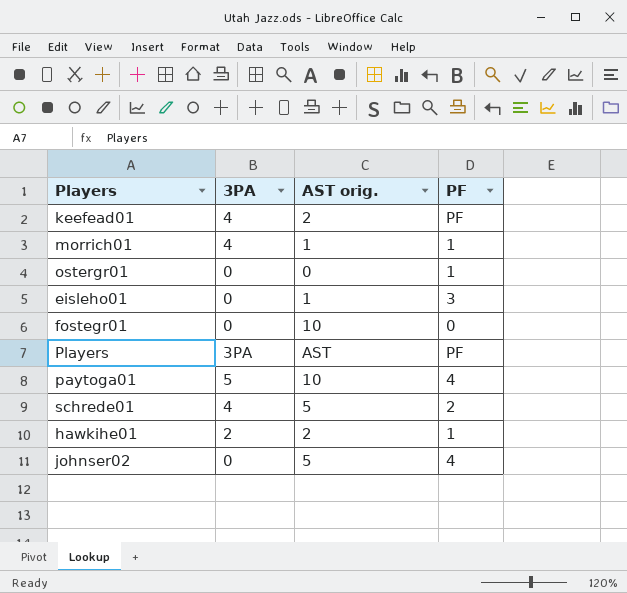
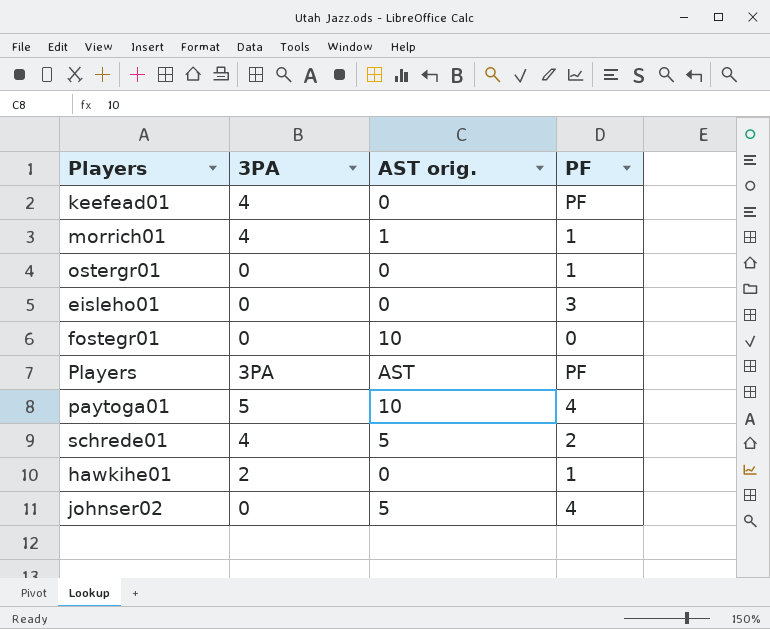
keefead01 | AST orig.: 2 -> 0
eisleho01 | AST orig.: 1 -> 0
hawkihe01 | AST orig.: 2 -> 0

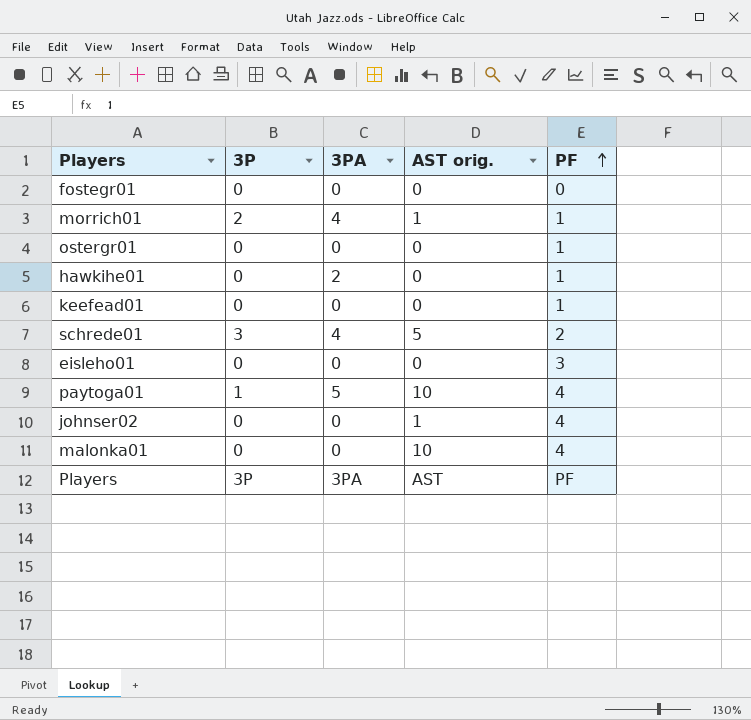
row order: none -> PF ascending
column 3P | position: none -> 2
fostegr01 | AST orig.: 10 -> 0
keefead01 | 3PA: 4 -> 0
keefead01 | PF: PF -> 1
johnser02 | AST orig.: 5 -> 1
row malonka01: none -> 0 | 0 | 10 | 4

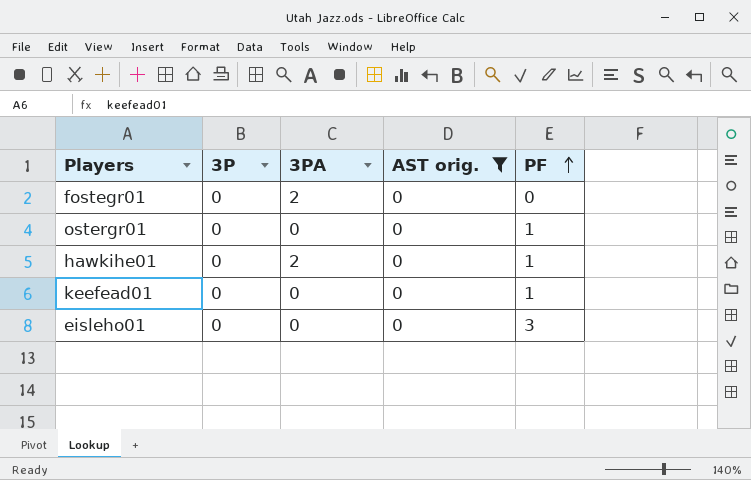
filter: none -> AST orig. = 0
fostegr01 | 3PA: 0 -> 2

